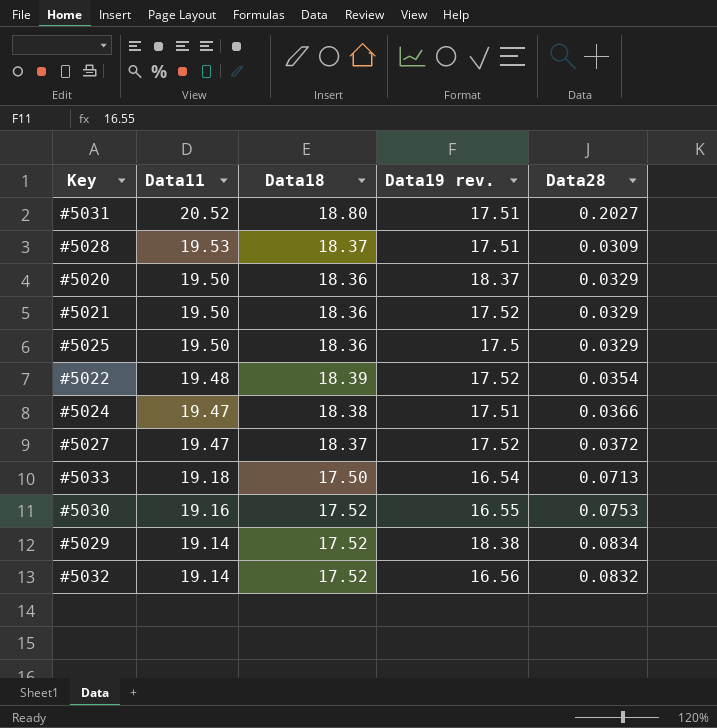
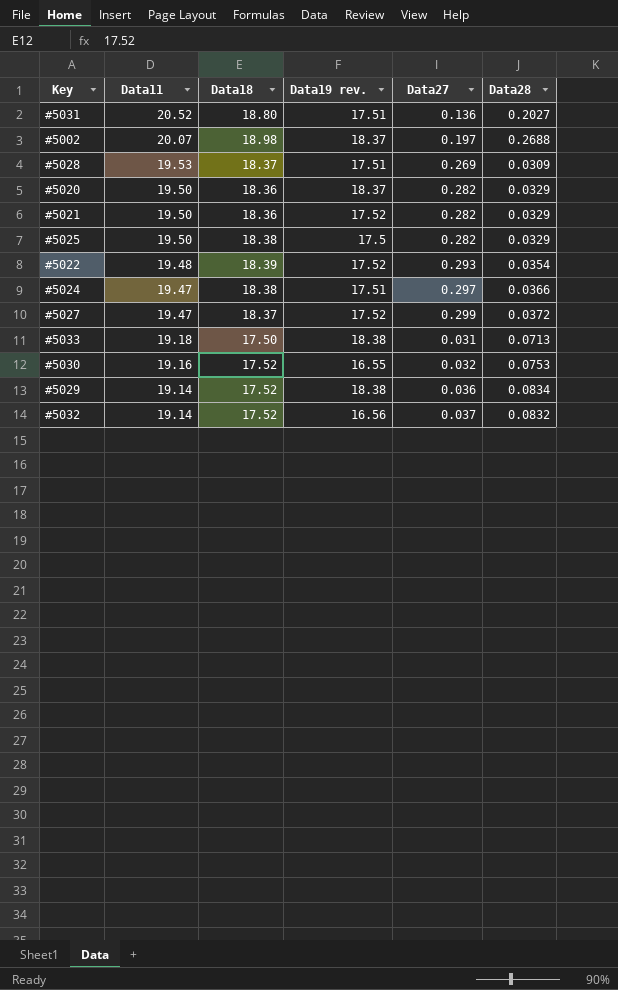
column Data27 | position: none -> 5
row #5002: none -> 20.07 | 18.98 | 18.37 | 0.197 | 0.2688
#5025 | Data18: 18.36 -> 18.38
#5033 | Data19 rev.: 16.54 -> 18.38

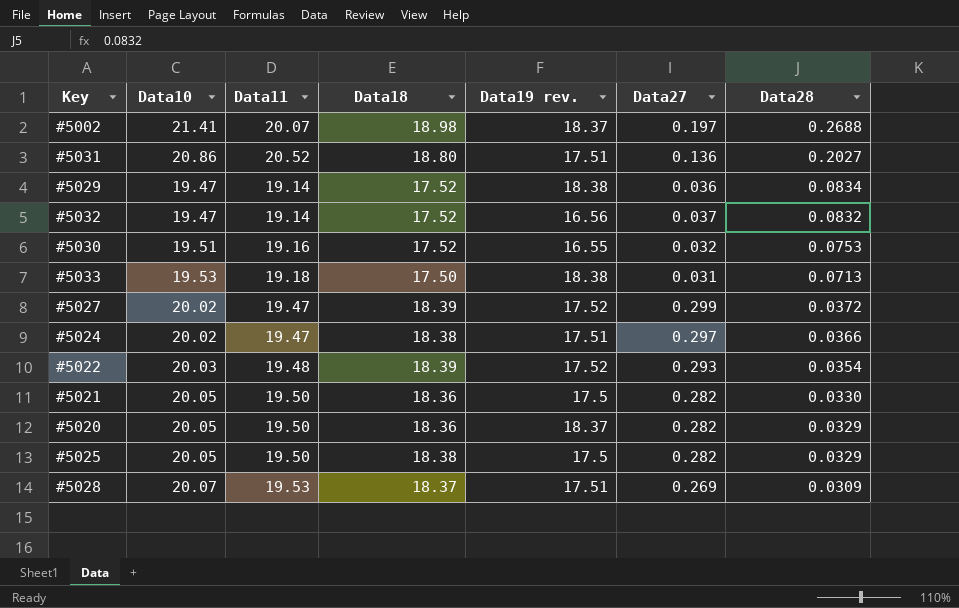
row order: Data11 descending -> Data28 descending
column Data10 | position: none -> 2
#5027 | Data18: 18.37 -> 18.39
#5021 | Data19 rev.: 17.52 -> 17.5
#5021 | Data28: 0.0329 -> 0.0330

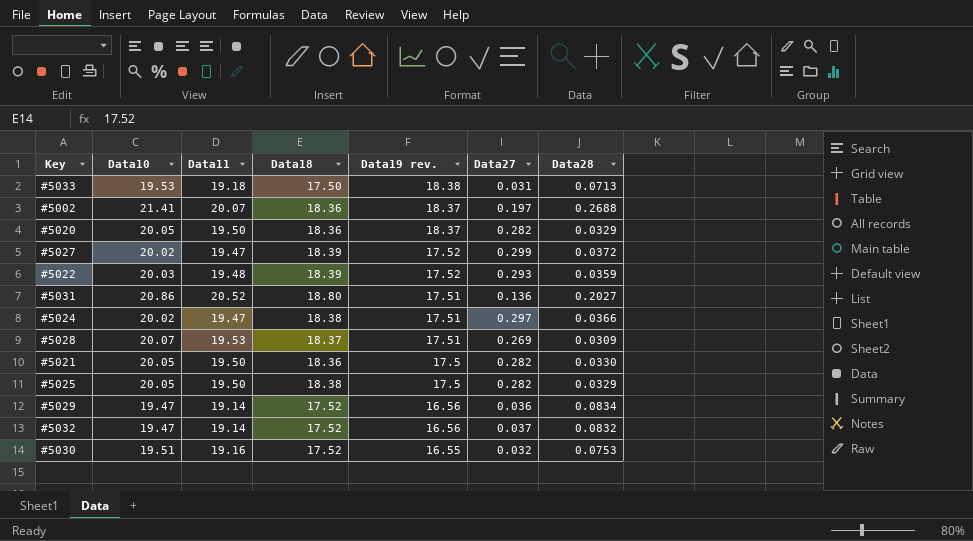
row order: Data28 descending -> Data19 rev. descending
#5002 | Data18: 18.98 -> 18.36
#5022 | Data28: 0.0354 -> 0.0359
#5029 | Data19 rev.: 18.38 -> 16.56

